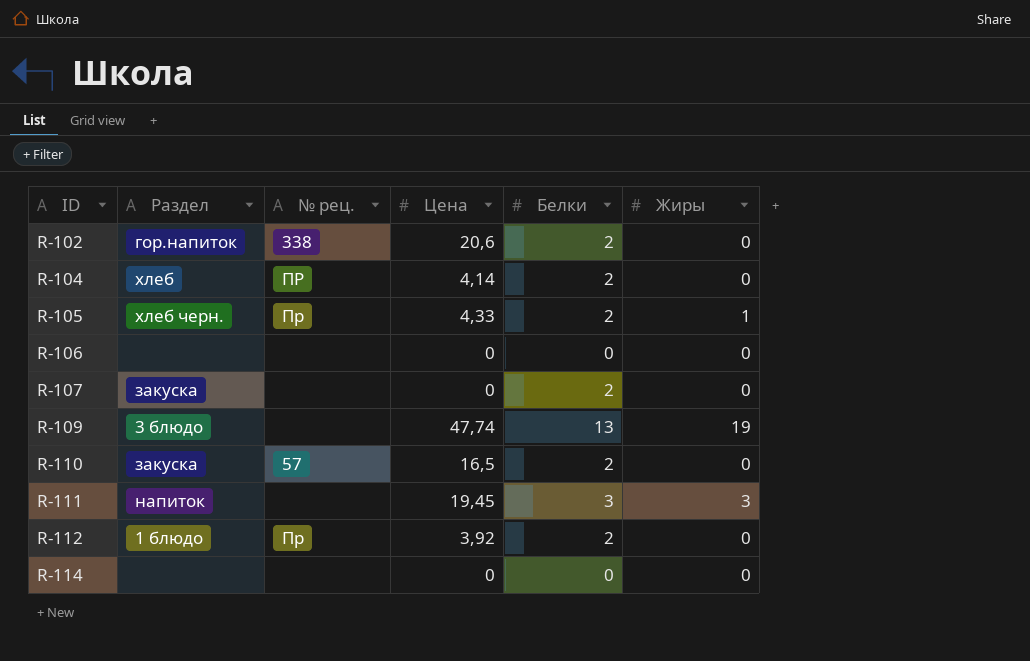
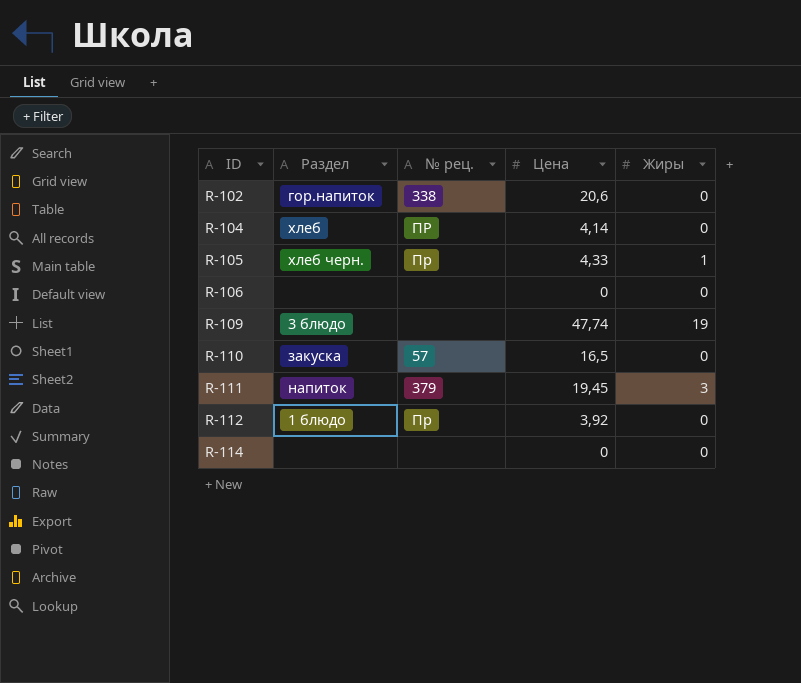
column Белки | position: 5 -> none
row R-107: закуска | none | 0 | 2 | 0 -> none
R-111 | № рец.: none -> 379

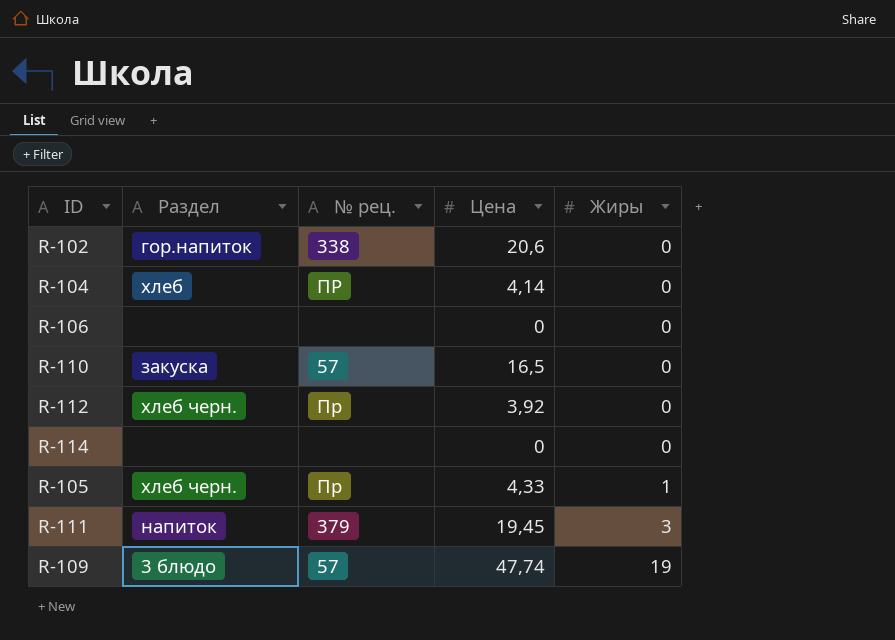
row order: ID ascending -> Жиры ascending
R-112 | Раздел: 1 блюдо -> хлеб черн.
R-109 | № рец.: none -> 57

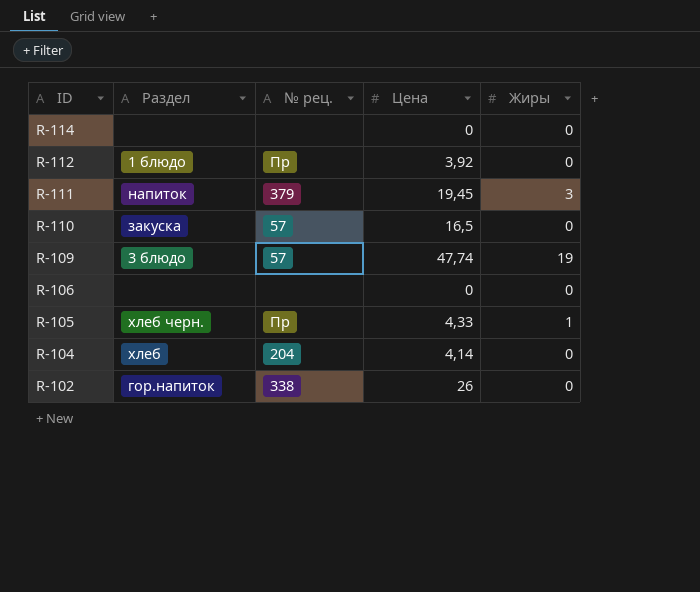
row order: Жиры ascending -> ID descending
R-112 | Раздел: хлеб черн. -> 1 блюдо
R-104 | № рец.: ПР -> 204
R-102 | Цена: 20,6 -> 26

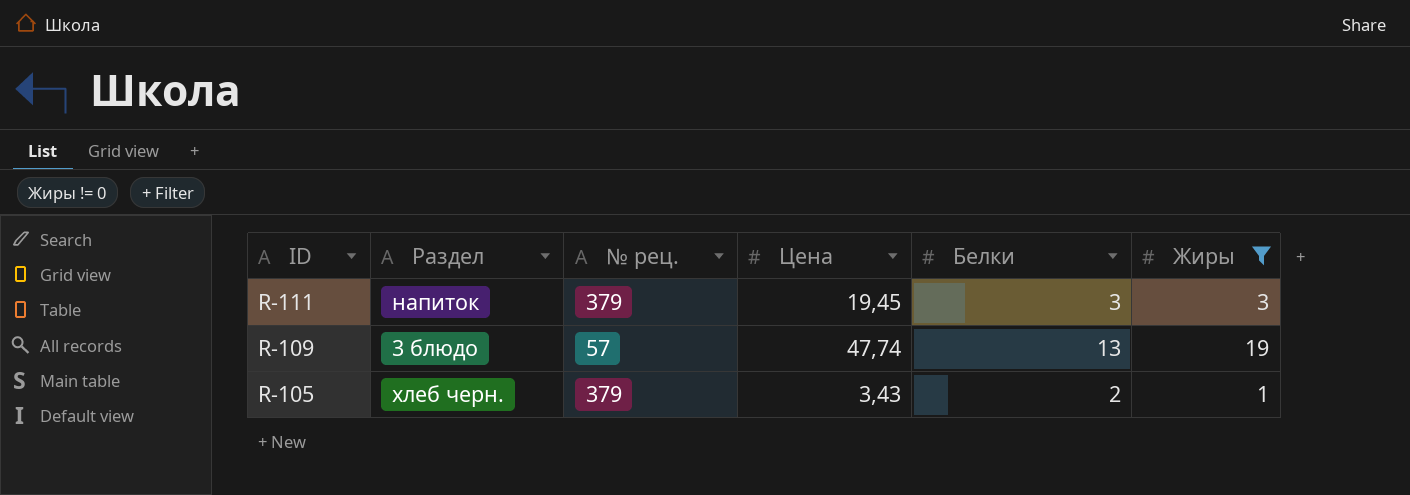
filter: none -> Жиры != 0
column Белки | position: none -> 5
R-105 | № рец.: Пр -> 379
R-105 | Цена: 4,33 -> 3,43

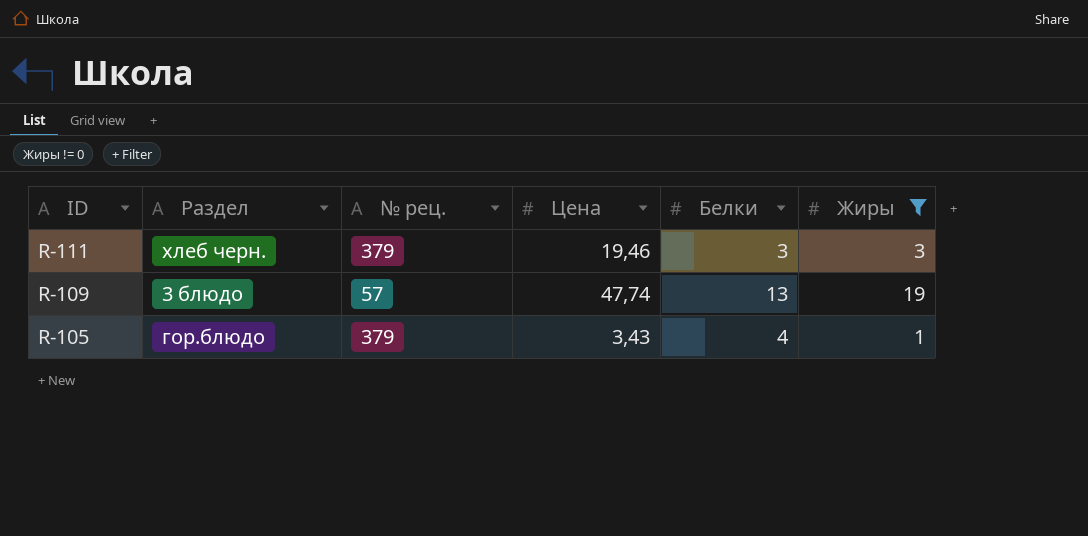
R-111 | Раздел: напиток -> хлеб черн.
R-111 | Цена: 19,45 -> 19,46
R-105 | Раздел: хлеб черн. -> гор.блюдо
R-105 | Белки: 2 -> 4

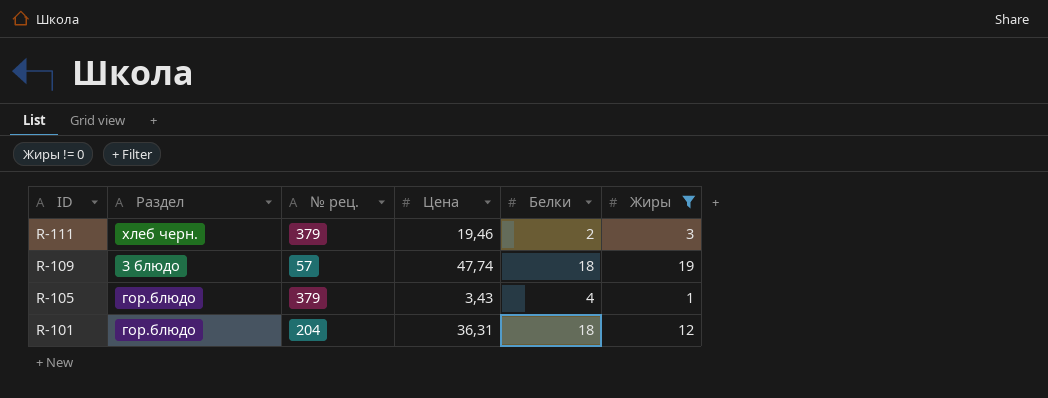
R-111 | Белки: 3 -> 2
R-109 | Белки: 13 -> 18
row R-101: none -> гор.блюдо | 204 | 36,31 | 18 | 12

